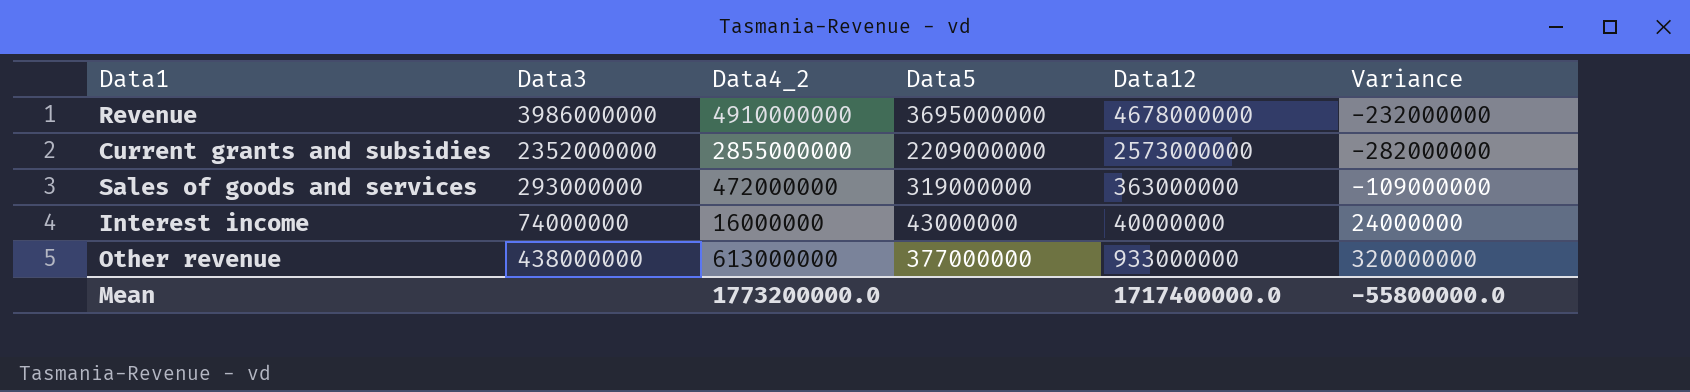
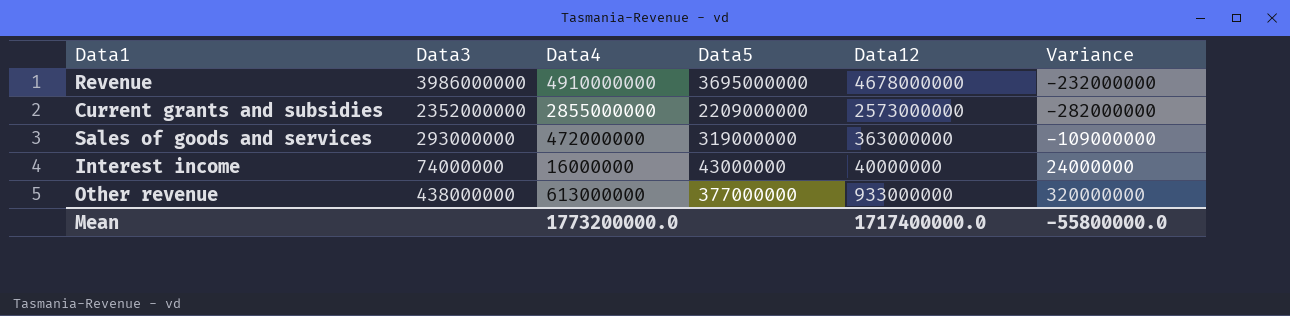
column name: Data4_2 -> Data4

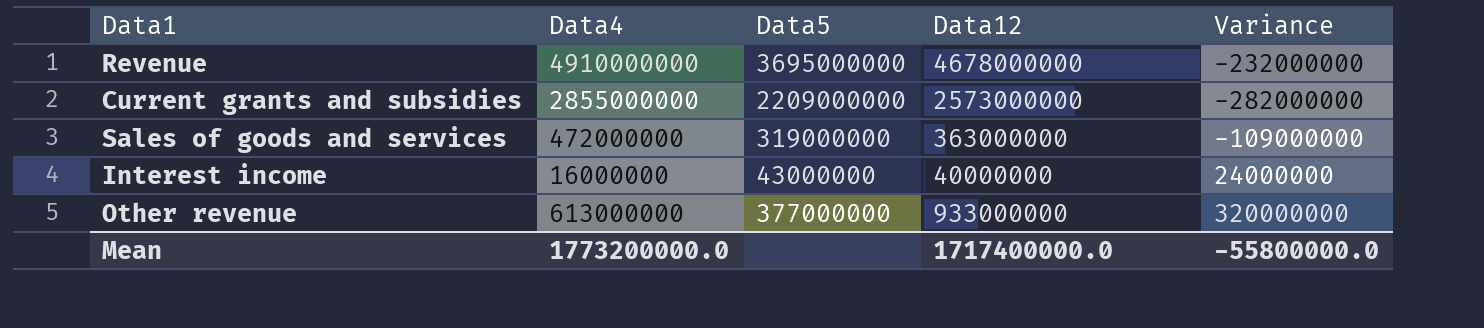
column Data3 | position: 2 -> none

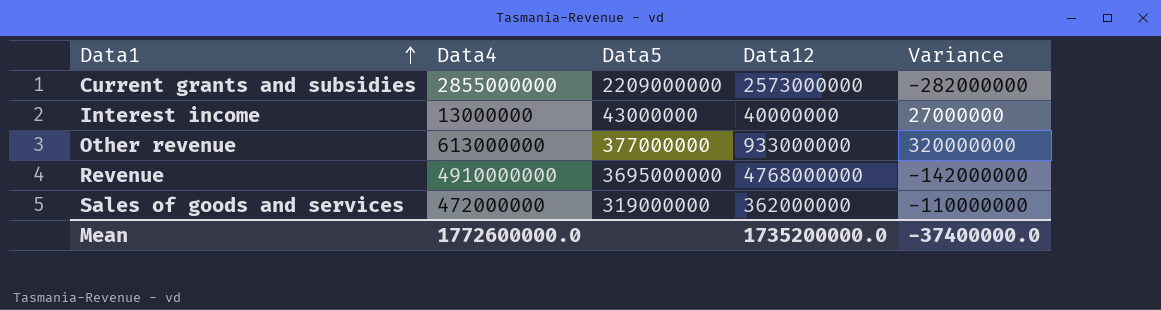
row order: none -> Data1 ascending
Interest income | Data4: 16000000 -> 13000000
Interest income | Variance: 24000000 -> 27000000
Revenue | Data12: 4678000000 -> 4768000000
Revenue | Variance: -232000000 -> -142000000
Sales of goods and services | Data12: 363000000 -> 362000000
Sales of goods and services | Variance: -109000000 -> -110000000
Mean | Data4: 1773200000.0 -> 1772600000.0
Mean | Data12: 1717400000.0 -> 1735200000.0
Mean | Variance: -55800000.0 -> -37400000.0

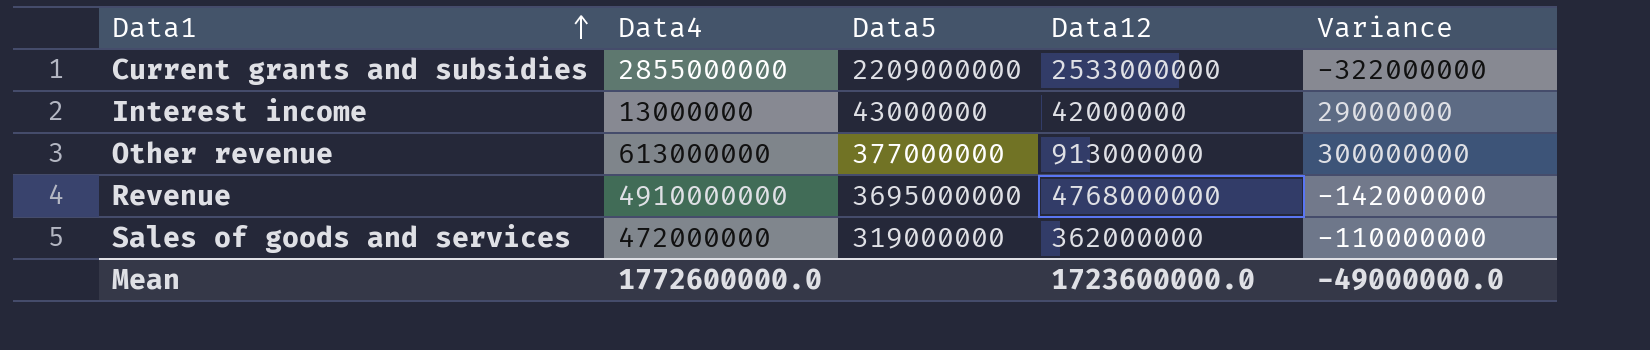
Current grants and subsidies | Data12: 2573000000 -> 2533000000
Current grants and subsidies | Variance: -282000000 -> -322000000
Interest income | Data12: 40000000 -> 42000000
Interest income | Variance: 27000000 -> 29000000
Other revenue | Data12: 933000000 -> 913000000
Other revenue | Variance: 320000000 -> 300000000
Mean | Data12: 1735200000.0 -> 1723600000.0
Mean | Variance: -37400000.0 -> -49000000.0

